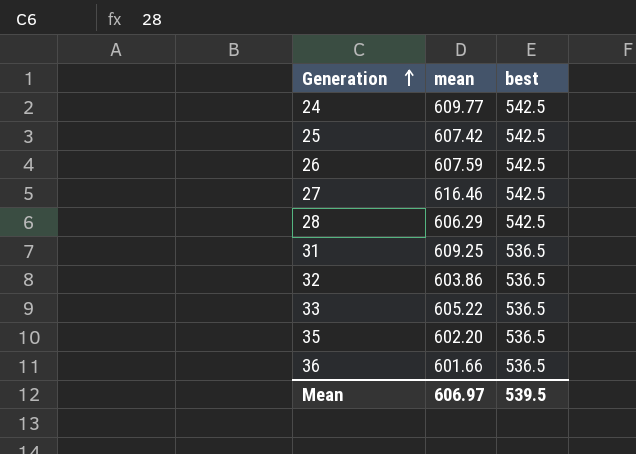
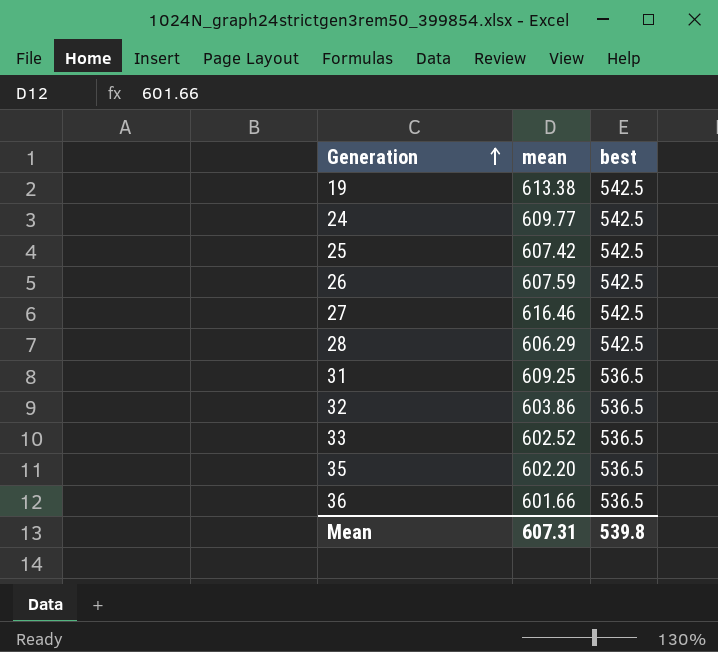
row 19: none -> 613.38 | 542.5
33 | mean: 605.22 -> 602.52
Mean | mean: 606.97 -> 607.31
Mean | best: 539.5 -> 539.8

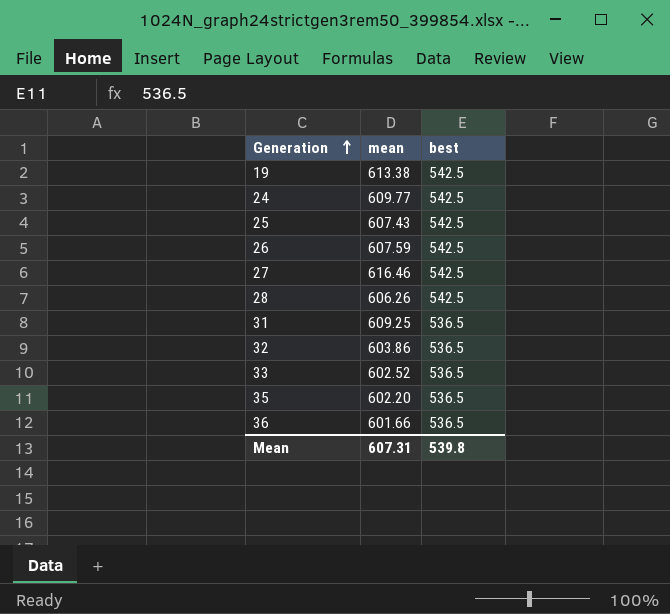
25 | mean: 607.42 -> 607.43
28 | mean: 606.29 -> 606.26

